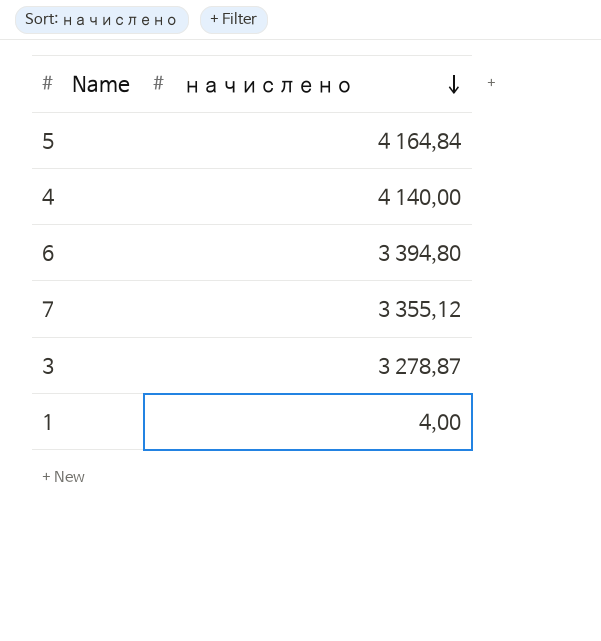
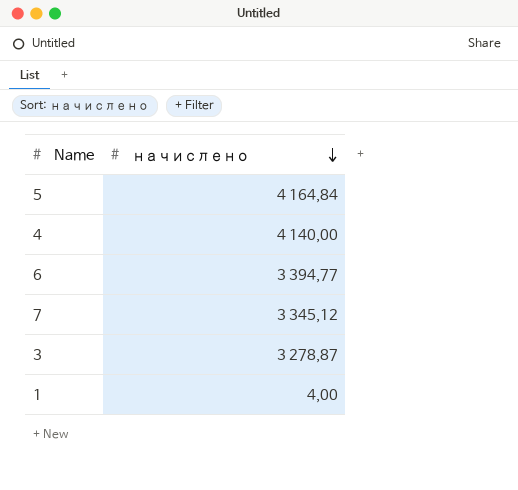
6 | начислено: 3 394,80 -> 3 394,77
7 | начислено: 3 355,12 -> 3 345,12

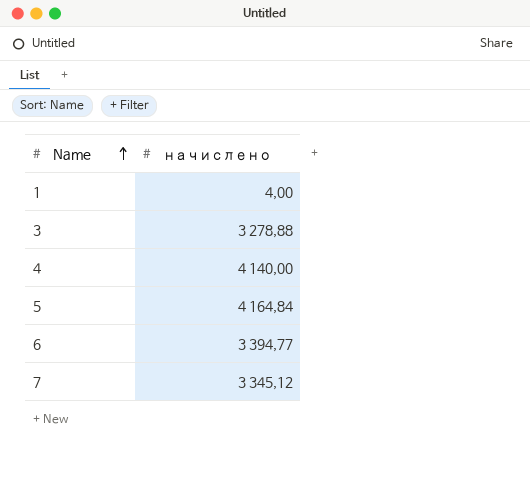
row order: начислено descending -> Name ascending
3 | начислено: 3 278,87 -> 3 278,88

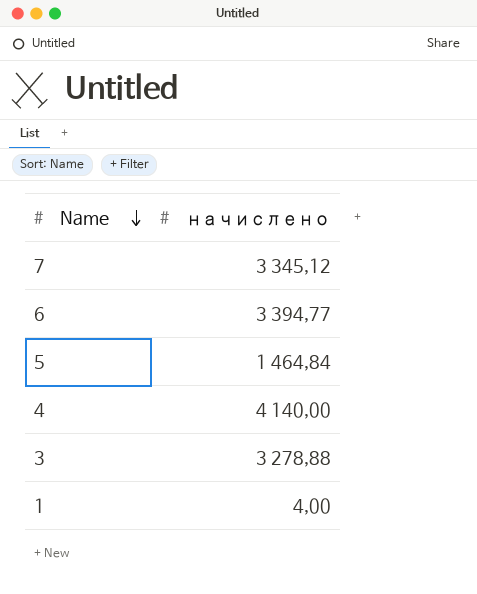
row order: Name ascending -> Name descending
5 | начислено: 4 164,84 -> 1 464,84

